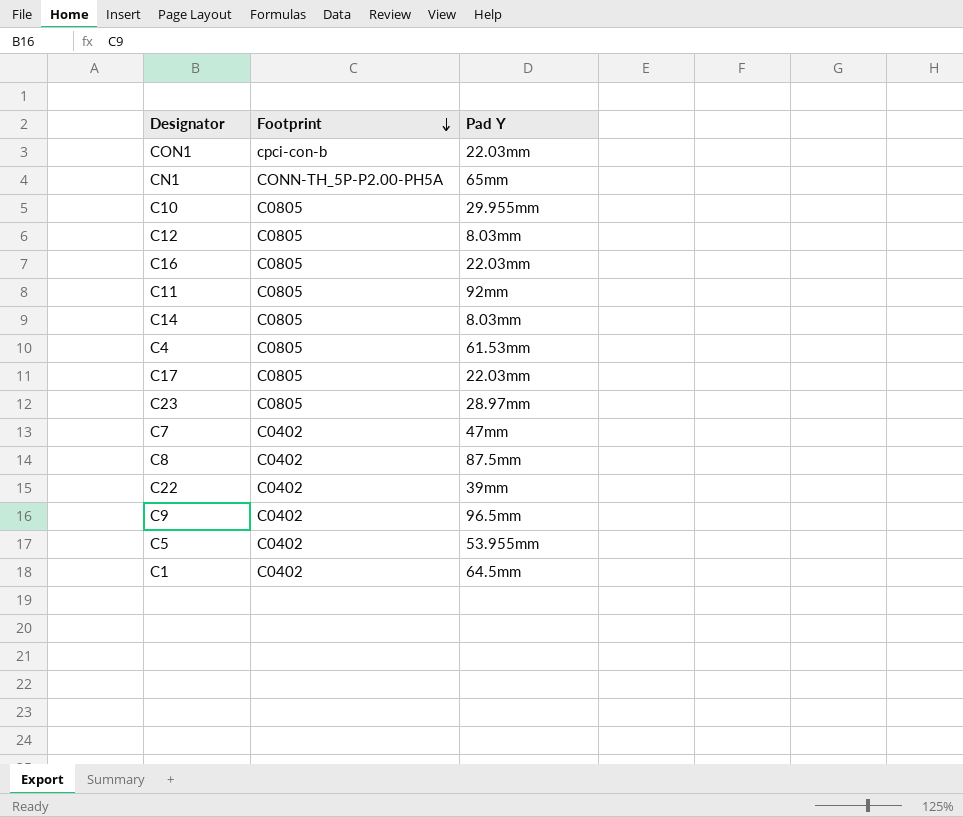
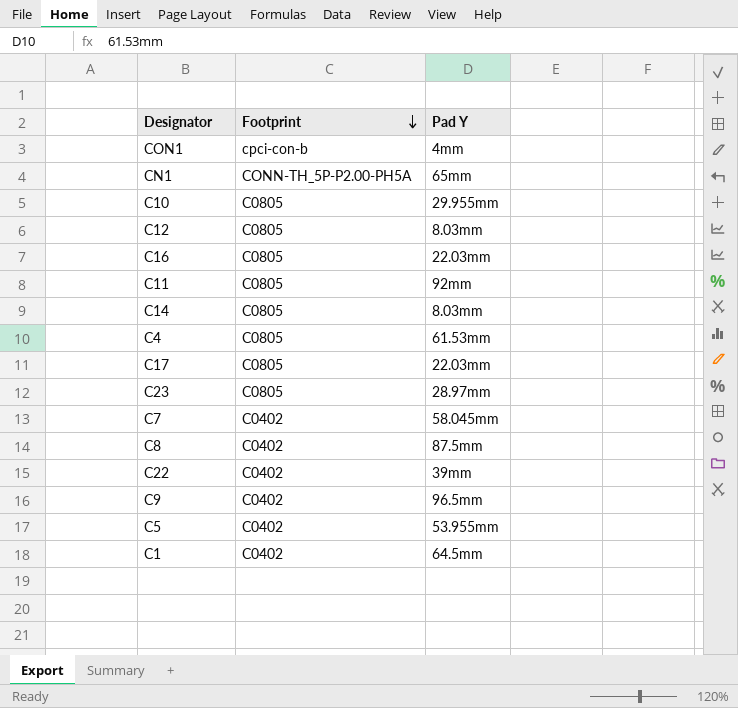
CON1 | Pad Y: 22.03mm -> 4mm
C7 | Pad Y: 47mm -> 58.045mm

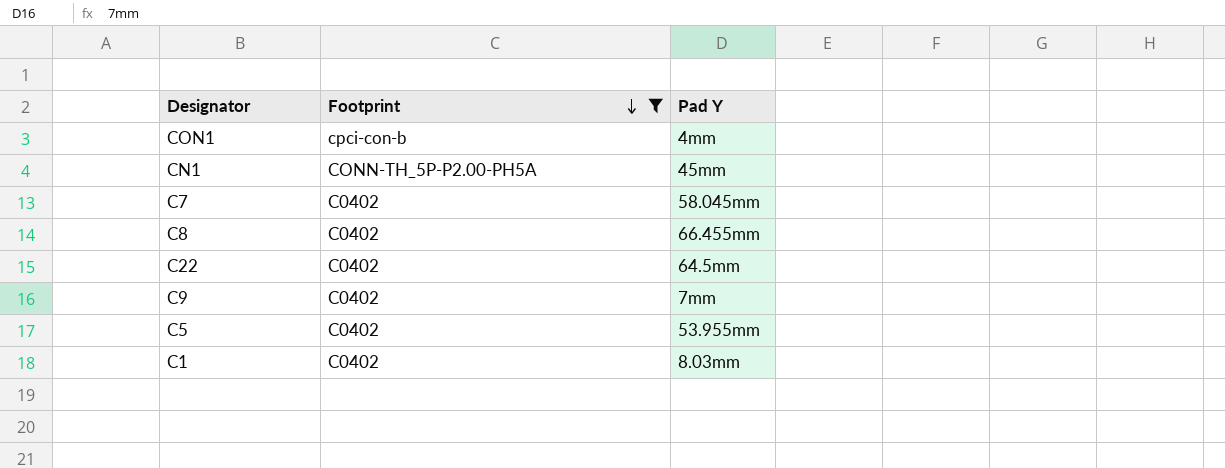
filter: none -> Footprint != C0805
CN1 | Pad Y: 65mm -> 45mm
C8 | Pad Y: 87.5mm -> 66.455mm
C22 | Pad Y: 39mm -> 64.5mm
C9 | Pad Y: 96.5mm -> 7mm
C1 | Pad Y: 64.5mm -> 8.03mm

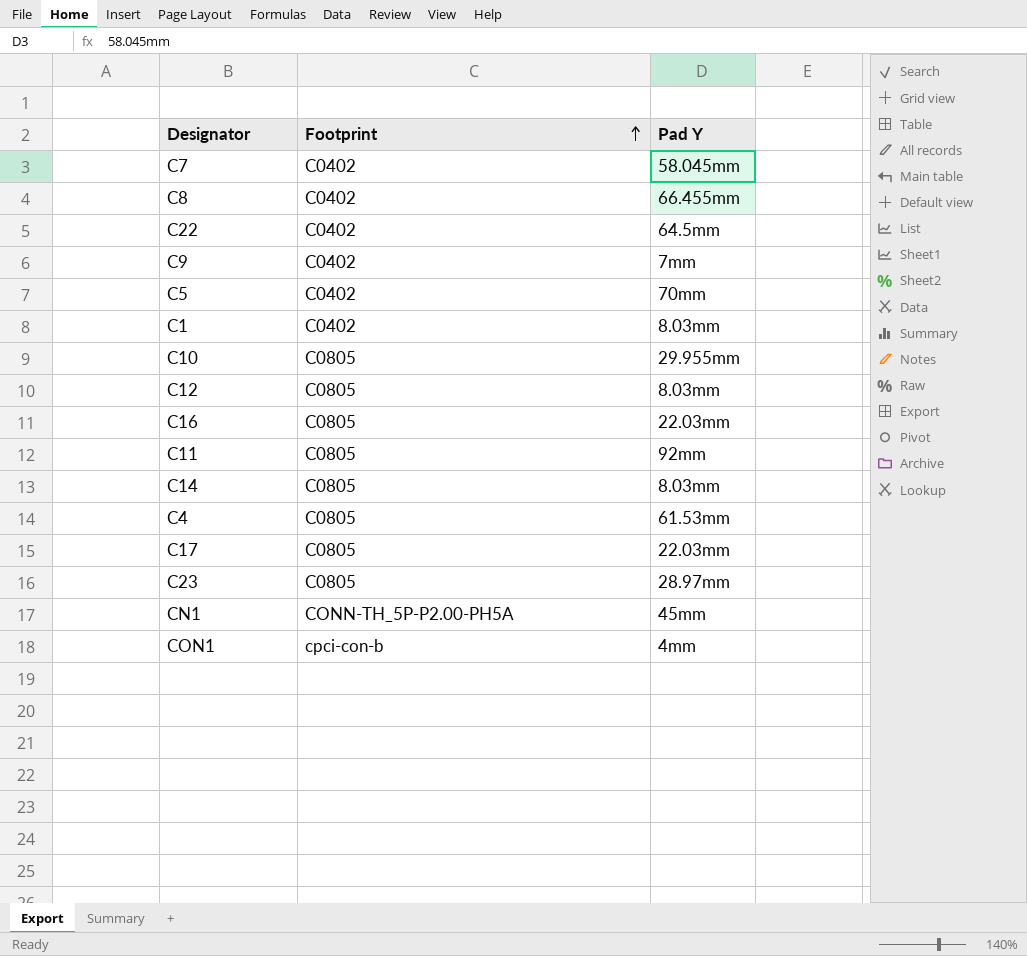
filter: Footprint != C0805 -> none
row order: Footprint descending -> Footprint ascending
C5 | Pad Y: 53.955mm -> 70mm

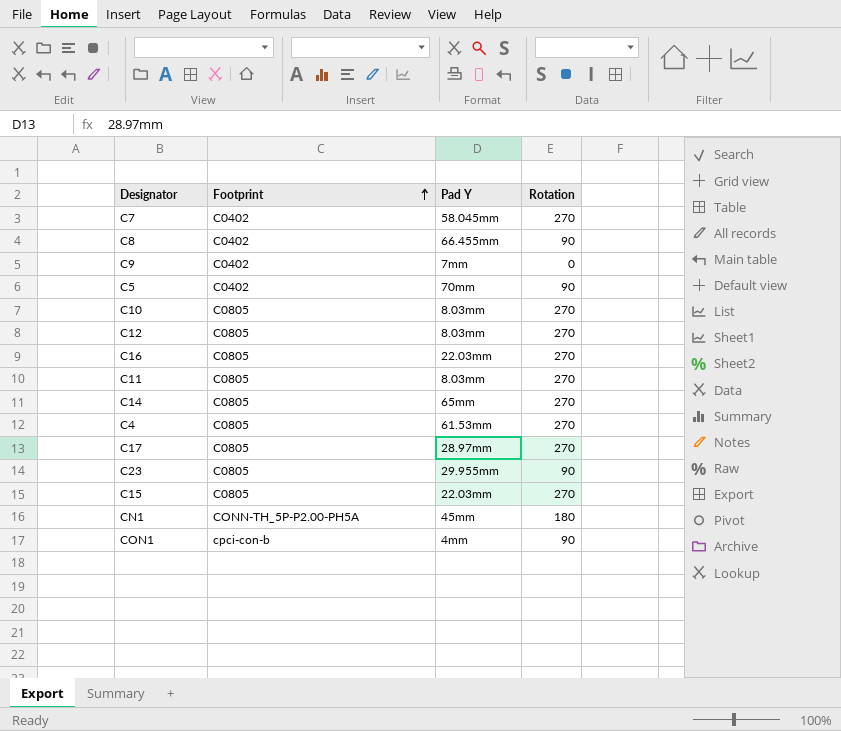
column Rotation | position: none -> 4
row C22: C0402 | 64.5mm -> none
row C1: C0402 | 8.03mm -> none
C10 | Pad Y: 29.955mm -> 8.03mm
C11 | Pad Y: 92mm -> 8.03mm
C14 | Pad Y: 8.03mm -> 65mm
C17 | Pad Y: 22.03mm -> 28.97mm
C23 | Pad Y: 28.97mm -> 29.955mm
row C15: none -> C0805 | 22.03mm | 270

